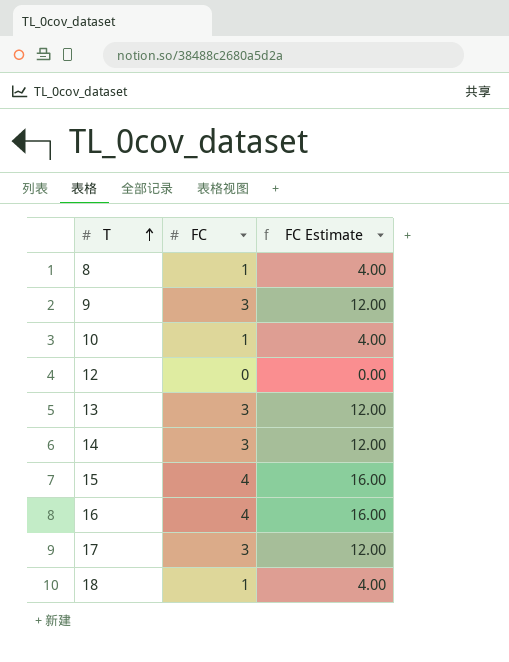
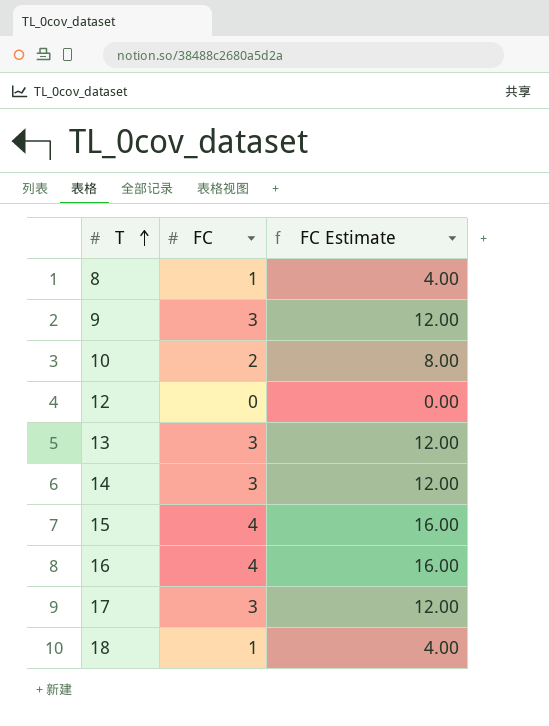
10 | FC: 1 -> 2
10 | FC Estimate: 4.00 -> 8.00

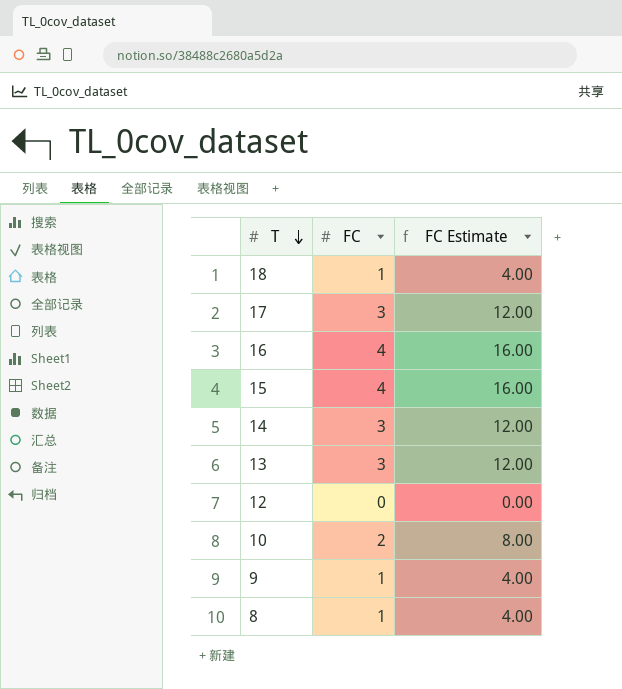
row order: T ascending -> T descending
9 | FC: 3 -> 1
9 | FC Estimate: 12.00 -> 4.00

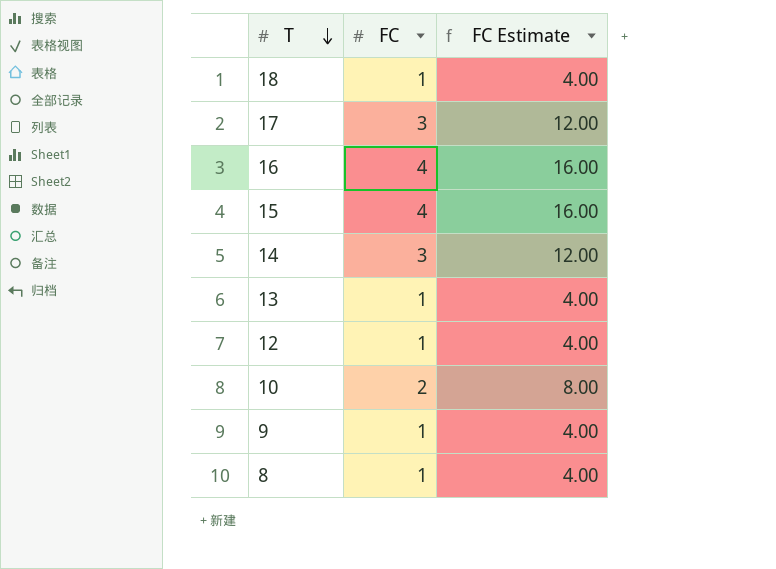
13 | FC: 3 -> 1
13 | FC Estimate: 12.00 -> 4.00
12 | FC: 0 -> 1
12 | FC Estimate: 0.00 -> 4.00

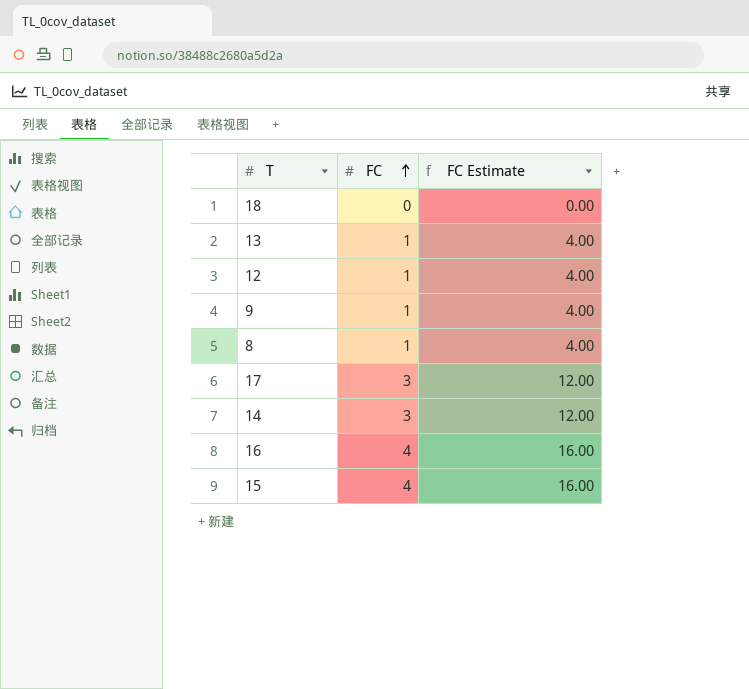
row order: T descending -> FC ascending
row 10: 2 | 8.00 -> none
18 | FC: 1 -> 0
18 | FC Estimate: 4.00 -> 0.00

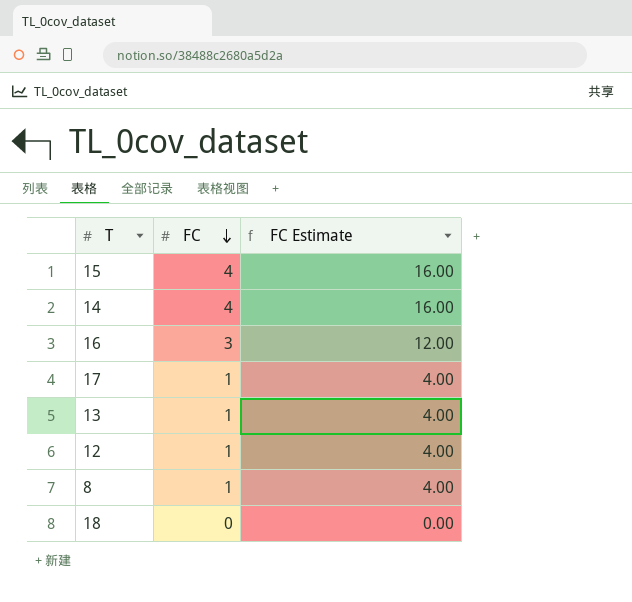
row order: FC ascending -> FC descending
row 9: 1 | 4.00 -> none
14 | FC: 3 -> 4
14 | FC Estimate: 12.00 -> 16.00
16 | FC: 4 -> 3
16 | FC Estimate: 16.00 -> 12.00
17 | FC: 3 -> 1
17 | FC Estimate: 12.00 -> 4.00

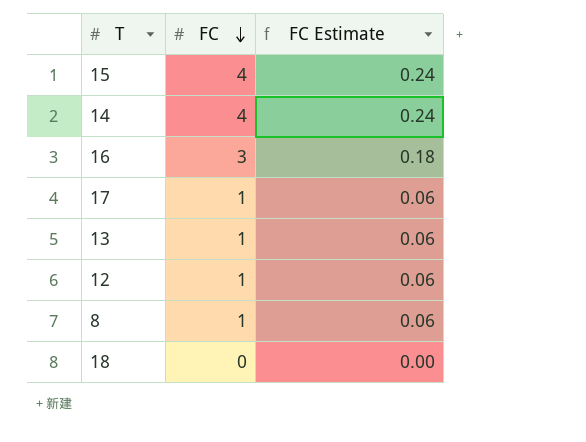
column FC Estimate | formula: [FC] * 4 -> [FC] * 0.06

